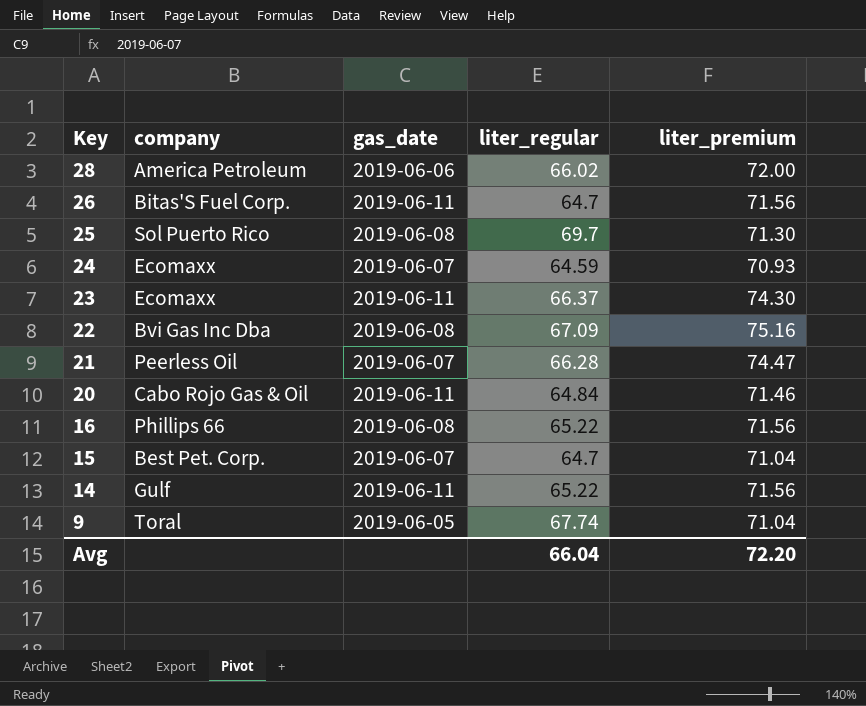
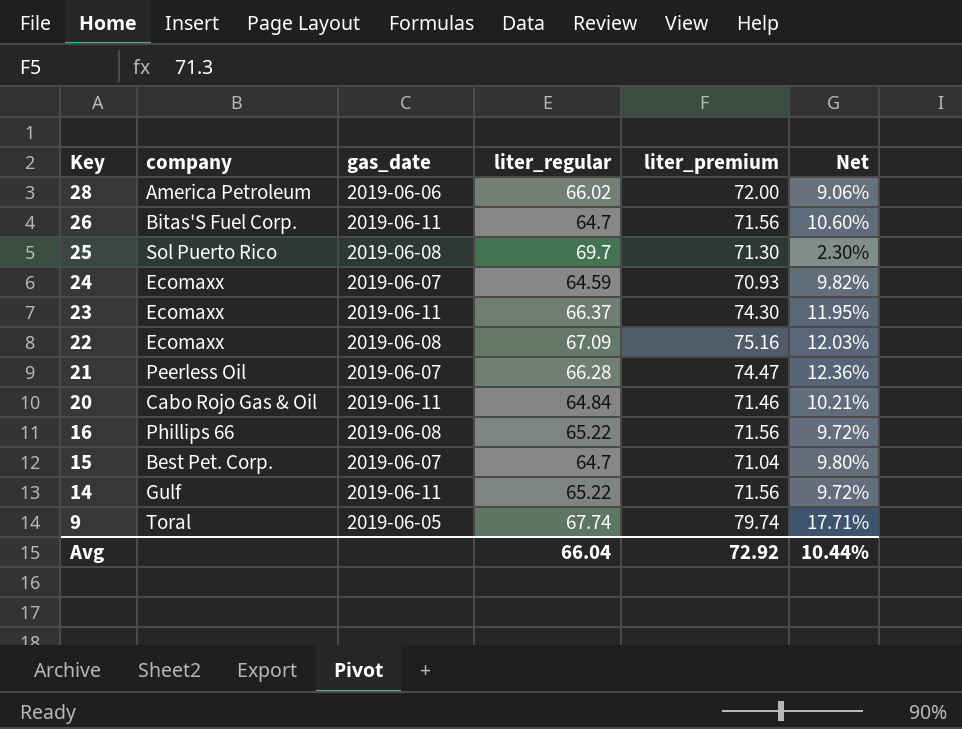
column Net | formula: none -> ([liter_premium] - [liter_regular]) / [liter_regular]
22 | company: Bvi Gas Inc Dba -> Ecomaxx
9 | liter_premium: 71.04 -> 79.74
Avg | liter_premium: 72.20 -> 72.92

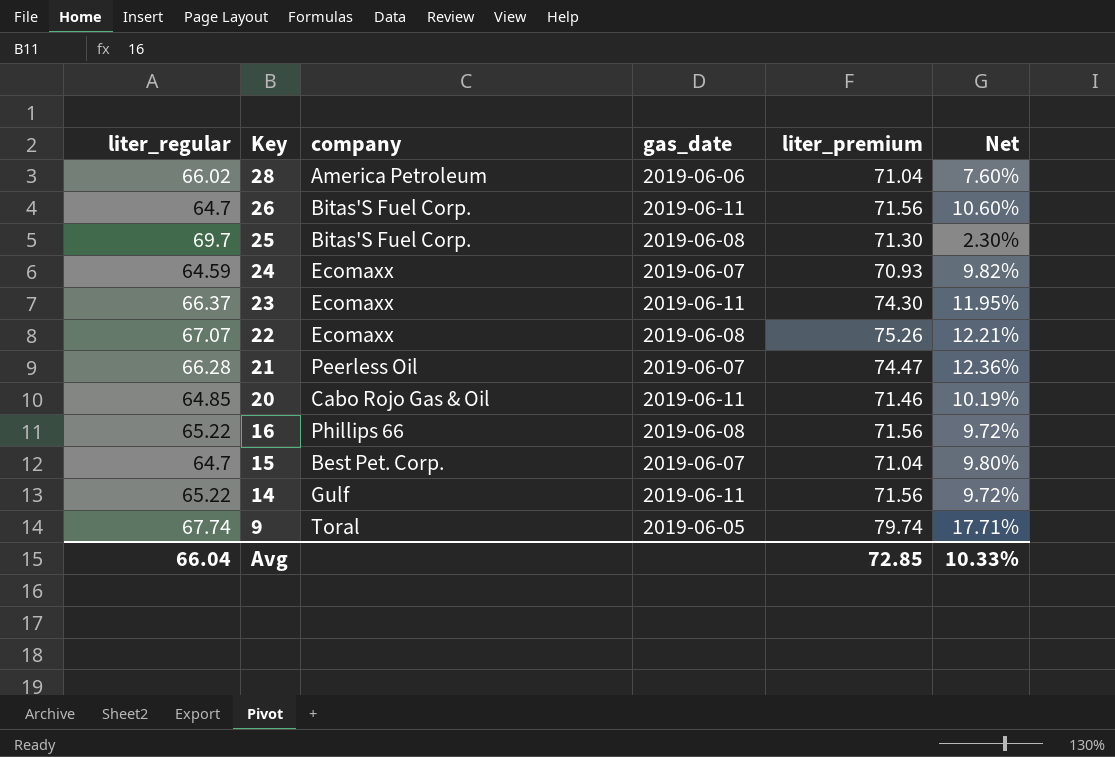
column liter_regular | position: 4 -> 1
28 | liter_premium: 72.00 -> 71.04
28 | Net: 9.06% -> 7.60%
25 | company: Sol Puerto Rico -> Bitas'S Fuel Corp.
22 | liter_regular: 67.09 -> 67.07
22 | liter_premium: 75.16 -> 75.26
22 | Net: 12.03% -> 12.21%
20 | liter_regular: 64.84 -> 64.85
20 | Net: 10.21% -> 10.19%
Avg | liter_premium: 72.92 -> 72.85
Avg | Net: 10.44% -> 10.33%

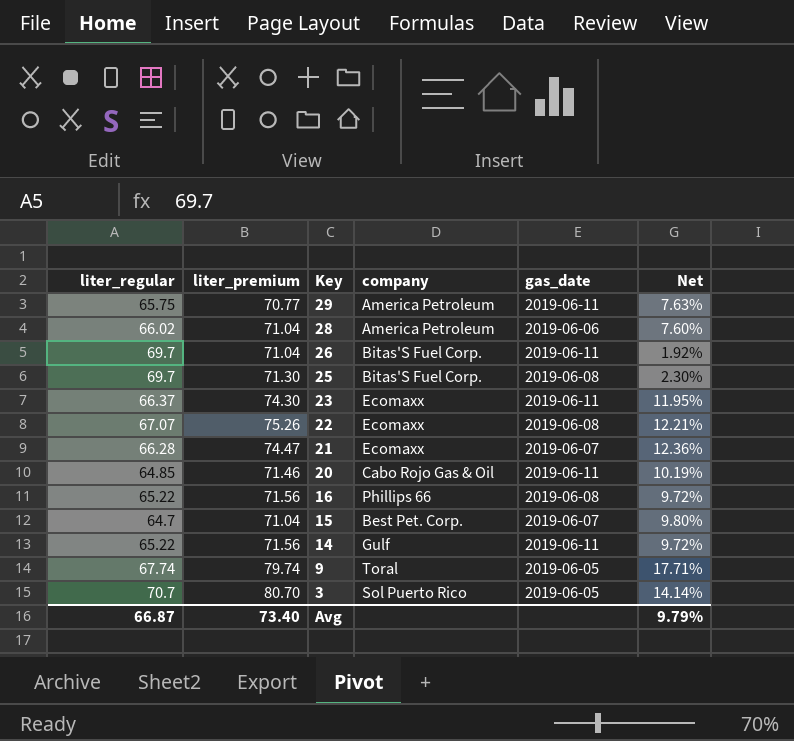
column liter_premium | position: 5 -> 2
row 24: 64.59 | Ecomaxx | 2019-06-07 | 70.93 | 9.82% -> none
row 29: none -> 65.75 | 70.77 | America Petroleum | 2019-06-11 | 7.63%
26 | liter_regular: 64.7 -> 69.7
26 | liter_premium: 71.56 -> 71.04
26 | Net: 10.60% -> 1.92%
21 | company: Peerless Oil -> Ecomaxx
row 3: none -> 70.7 | 80.70 | Sol Puerto Rico | 2019-06-05 | 14.14%
Avg | liter_regular: 66.04 -> 66.87
Avg | liter_premium: 72.85 -> 73.40
Avg | Net: 10.33% -> 9.79%

